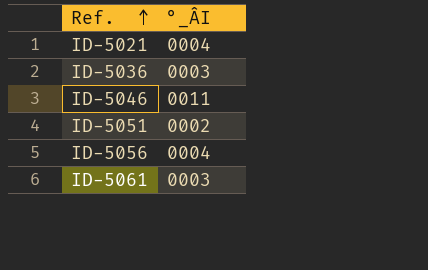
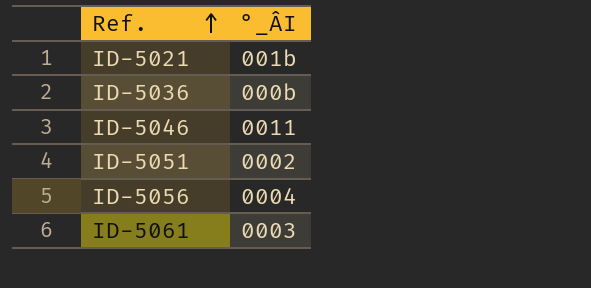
ID-5021 | °_ÂI: 0004 -> 001b
ID-5036 | °_ÂI: 0003 -> 000b

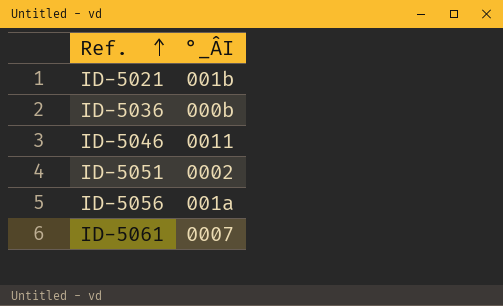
ID-5056 | °_ÂI: 0004 -> 001a
ID-5061 | °_ÂI: 0003 -> 0007

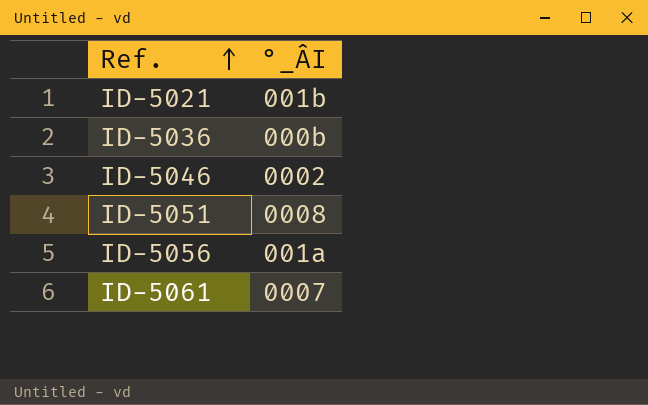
ID-5046 | °_ÂI: 0011 -> 0002
ID-5051 | °_ÂI: 0002 -> 0008

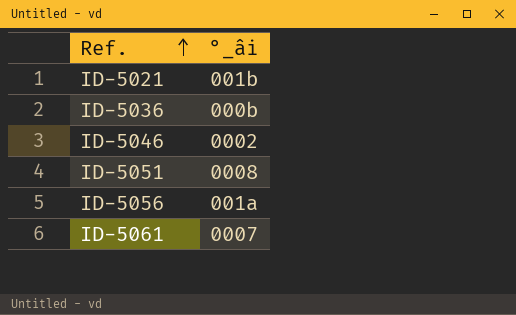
column name: °_ÂI -> °_âi

